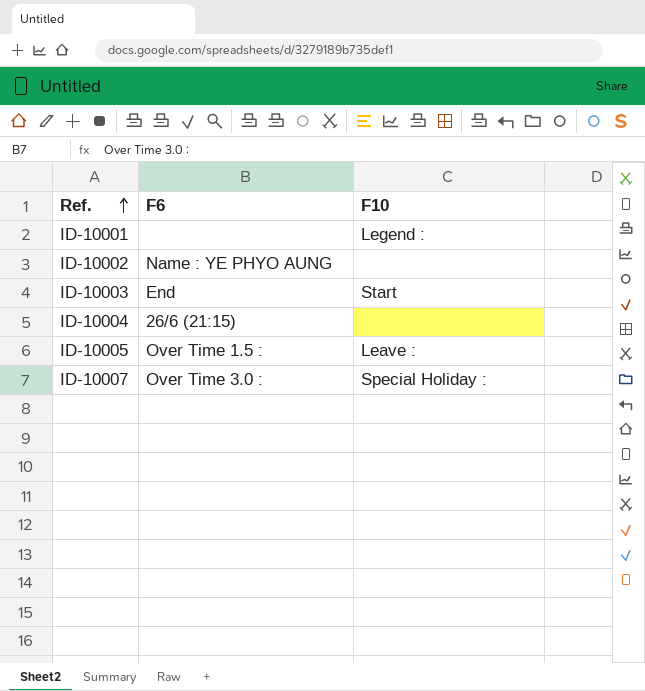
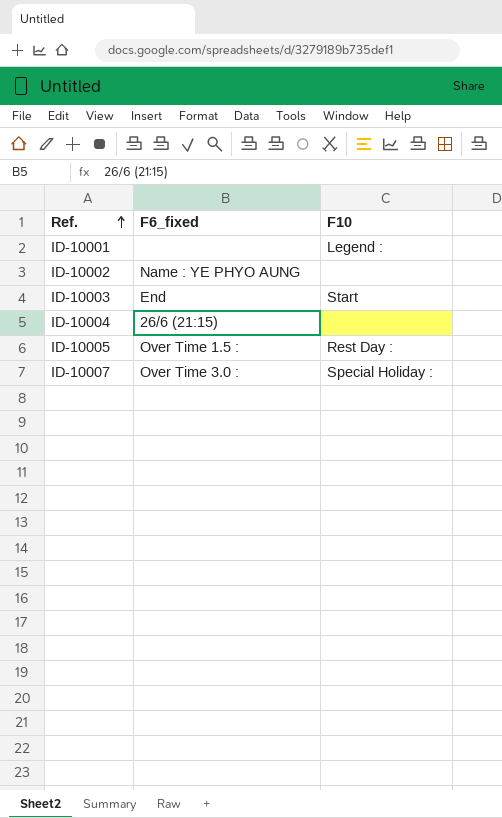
column name: F6 -> F6_fixed
ID-10005 | F10: Leave : -> Rest Day :

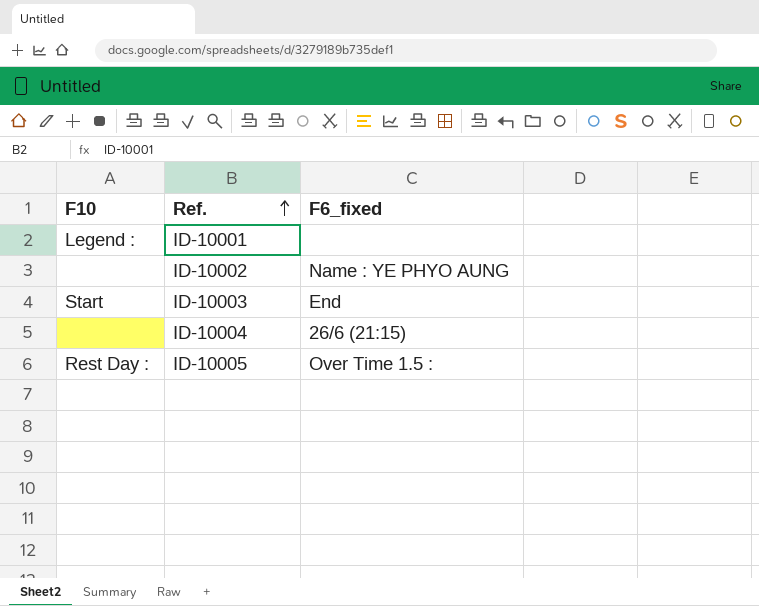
column F10 | position: 3 -> 1
row ID-10007: Over Time 3.0 : | Special Holiday : -> none

